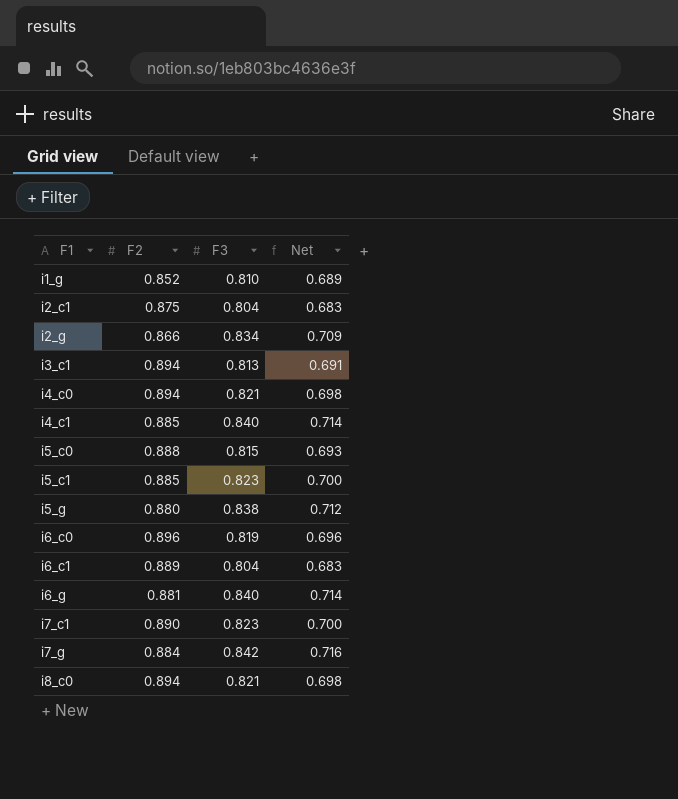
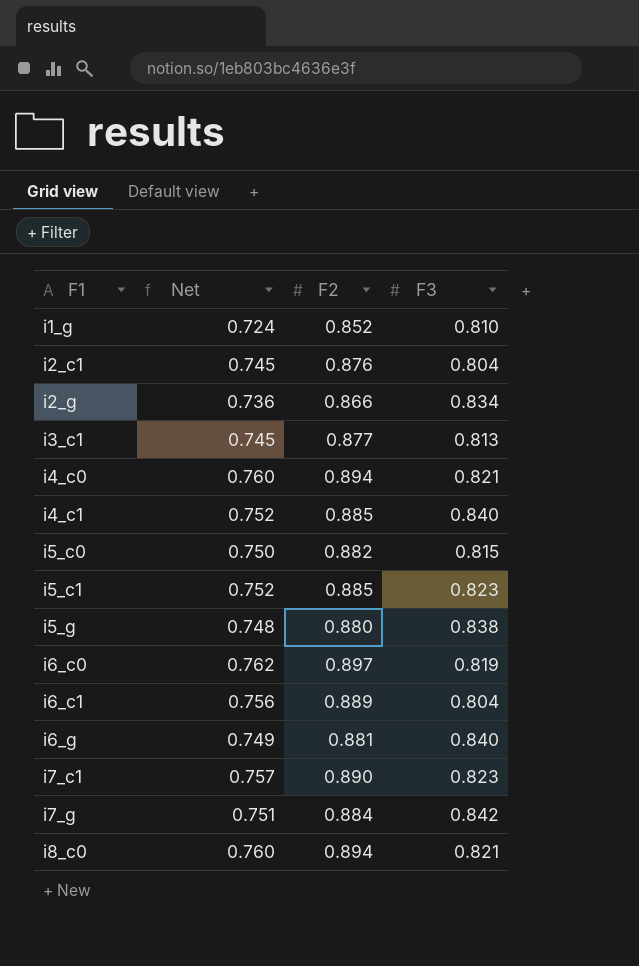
column Net | formula: [F3] * 0.85 -> [F2] * 0.85
column Net | position: 4 -> 2
i2_c1 | F2: 0.875 -> 0.876
i3_c1 | F2: 0.894 -> 0.877
i5_c0 | F2: 0.888 -> 0.882
i6_c0 | F2: 0.896 -> 0.897

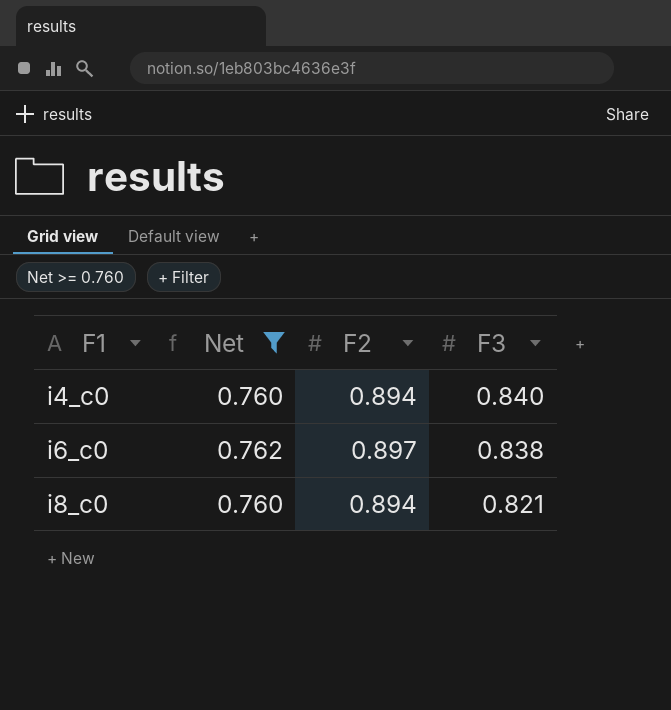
filter: none -> Net >= 0.760
i4_c0 | F3: 0.821 -> 0.840
i6_c0 | F3: 0.819 -> 0.838

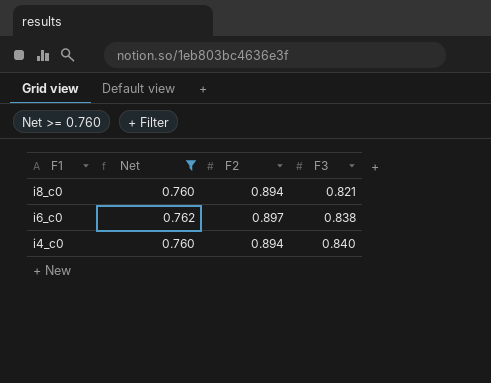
row order: F1 ascending -> F1 descending

